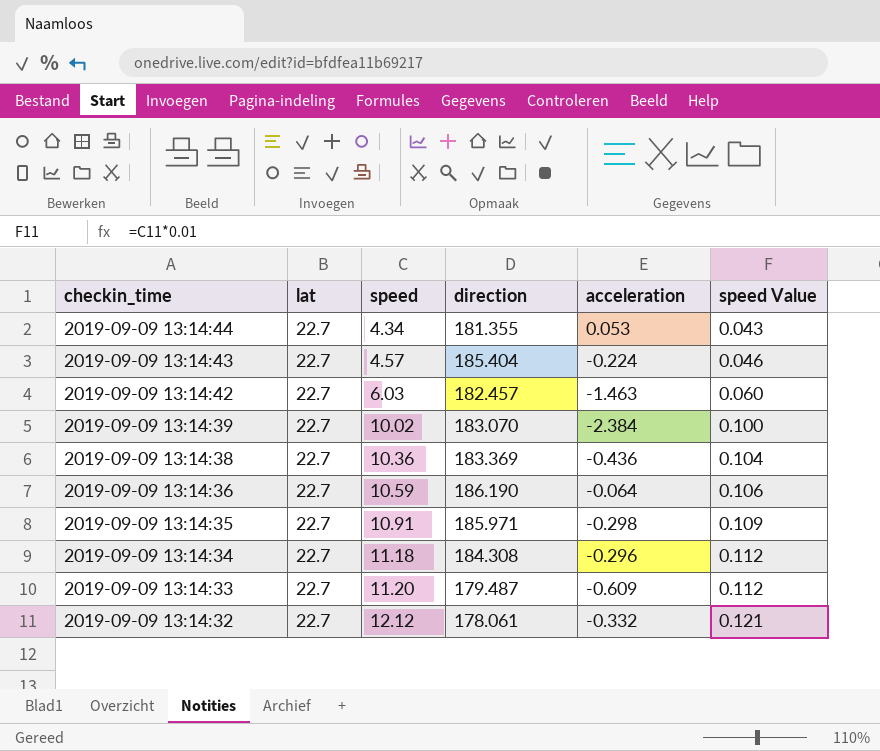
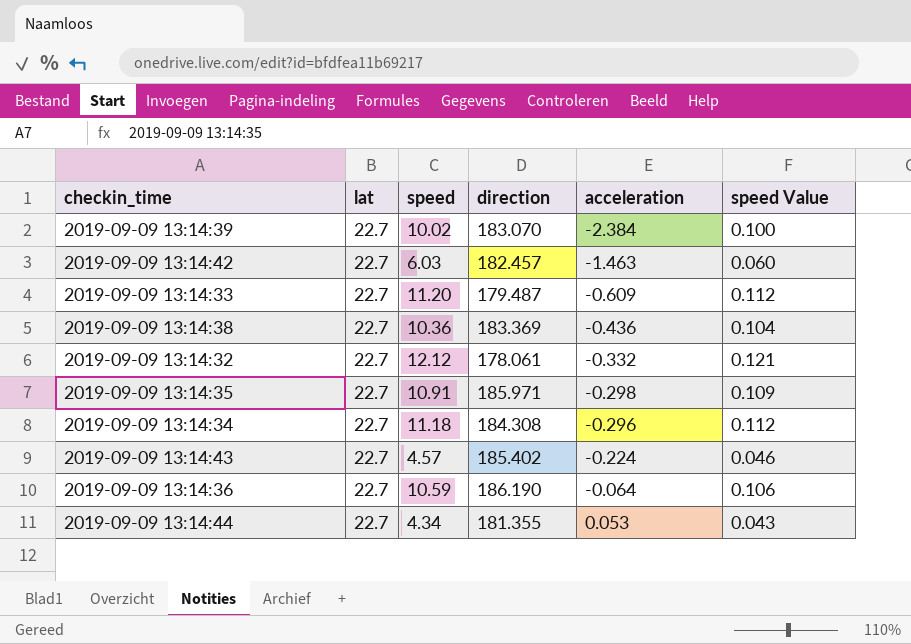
row order: checkin_time descending -> acceleration ascending
2019-09-09 13:14:43 | direction: 185.404 -> 185.402

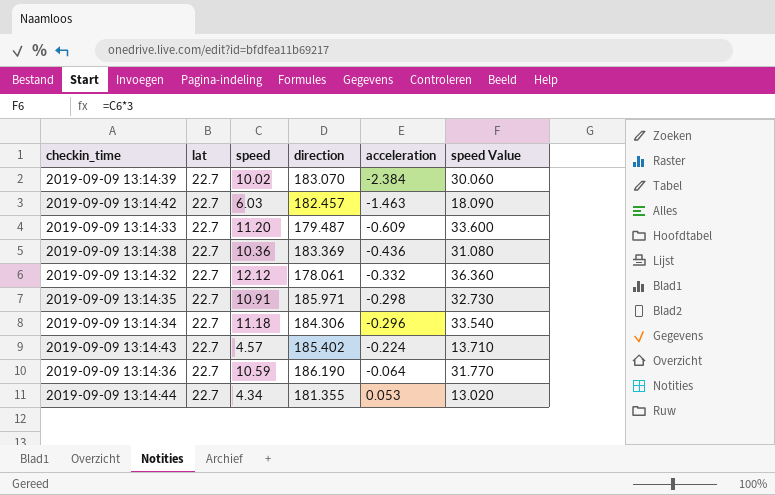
column speed Value | formula: [speed] * 0.01 -> [speed] * 3
2019-09-09 13:14:34 | direction: 184.308 -> 184.306

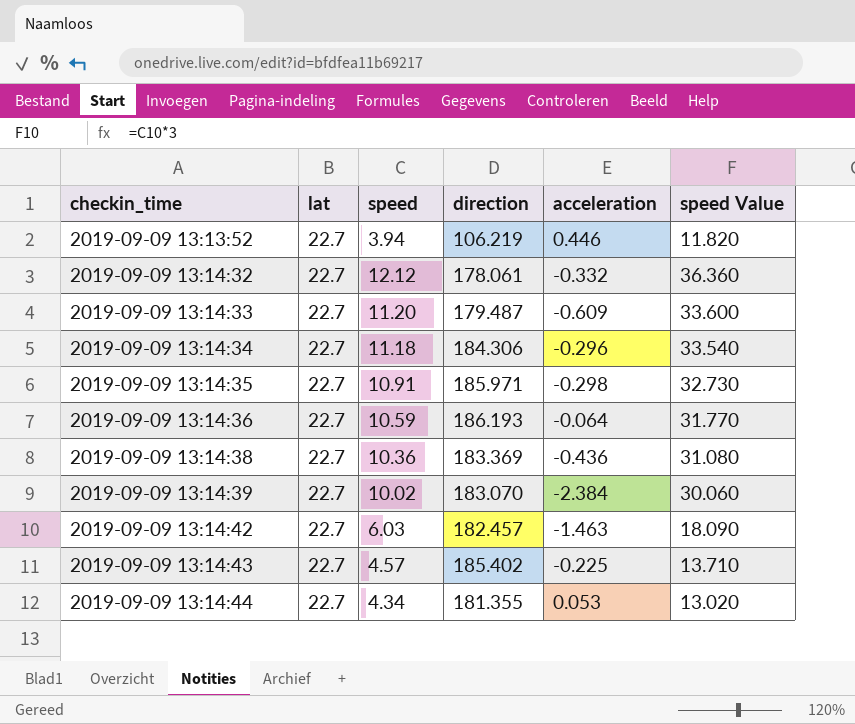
row order: acceleration ascending -> checkin_time ascending
row 2019-09-09 13:13:52: none -> 22.7 | 3.94 | 106.219 | 0.446 | 11.820
2019-09-09 13:14:36 | direction: 186.190 -> 186.193
2019-09-09 13:14:43 | acceleration: -0.224 -> -0.225

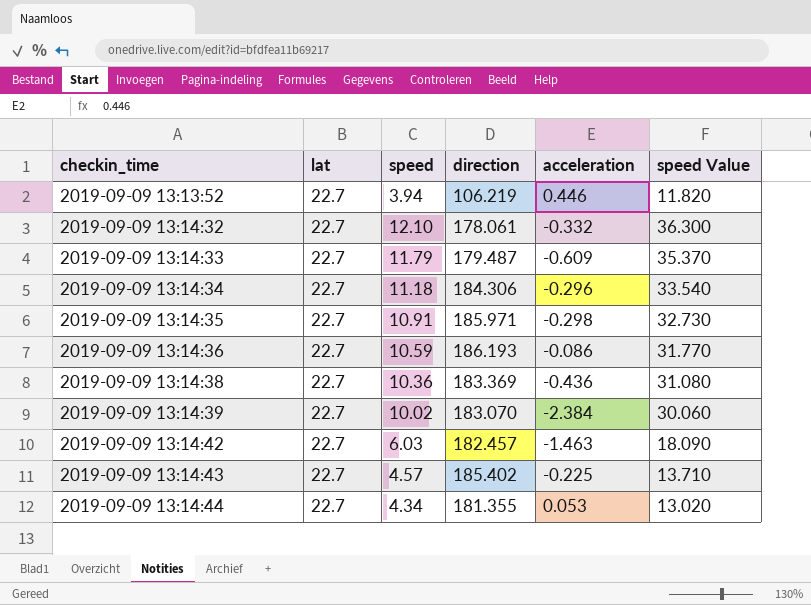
2019-09-09 13:14:32 | speed: 12.12 -> 12.10
2019-09-09 13:14:32 | speed Value: 36.360 -> 36.300
2019-09-09 13:14:33 | speed: 11.20 -> 11.79
2019-09-09 13:14:33 | speed Value: 33.600 -> 35.370
2019-09-09 13:14:36 | acceleration: -0.064 -> -0.086

